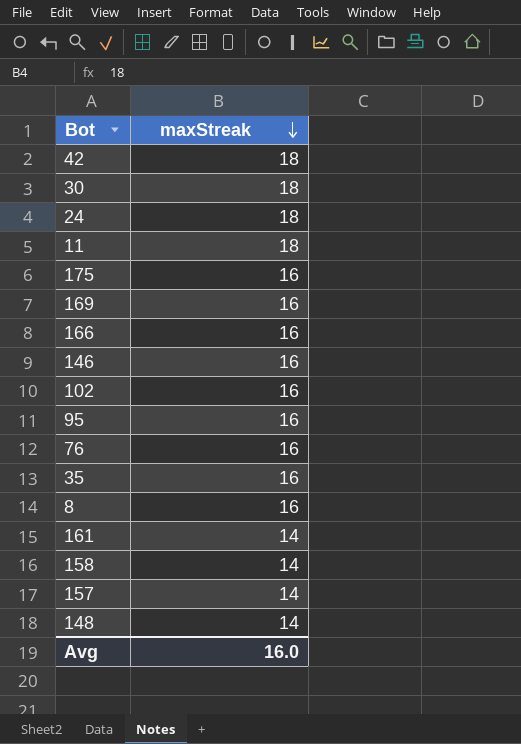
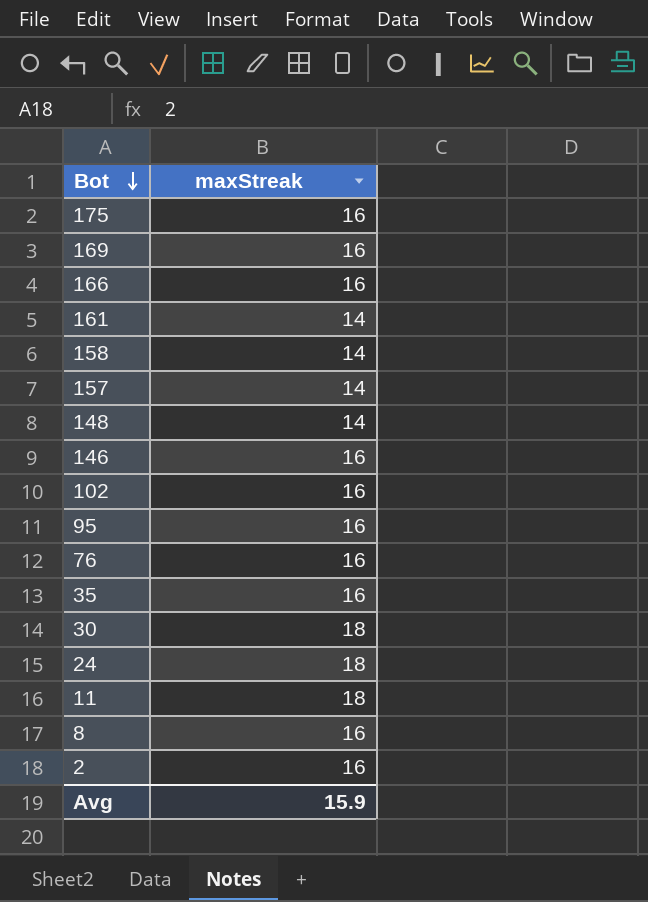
row order: maxStreak descending -> Bot descending
row 42: 18 -> none
row 2: none -> 16
Avg | maxStreak: 16.0 -> 15.9

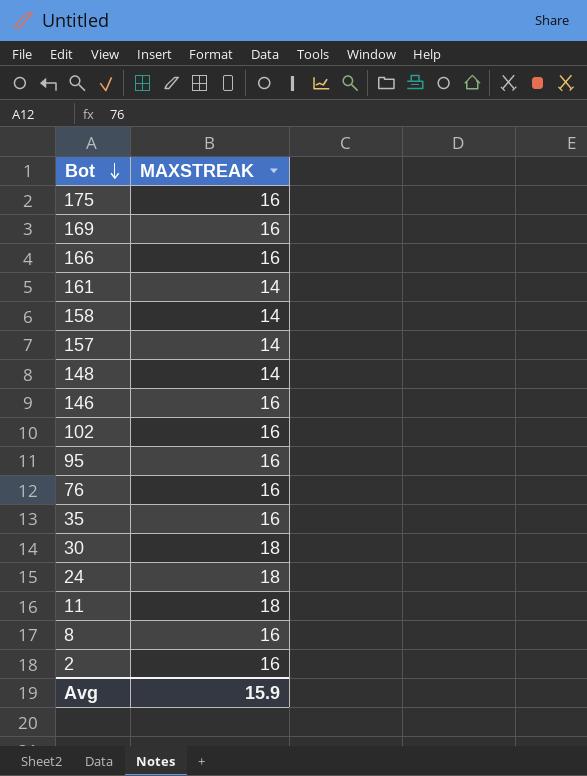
column name: maxStreak -> MAXSTREAK

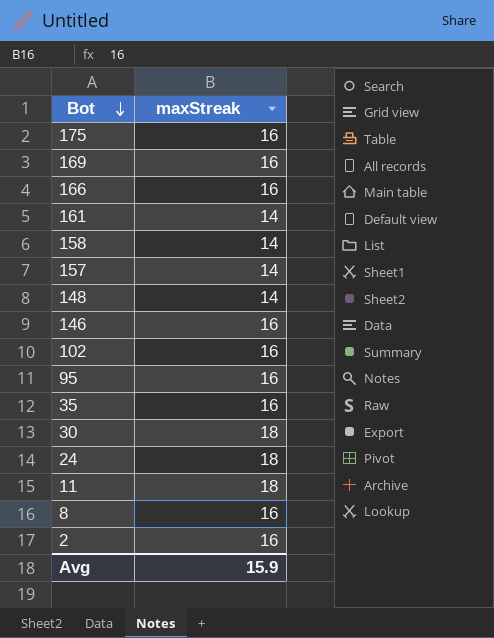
column name: MAXSTREAK -> maxStreak
row 76: 16 -> none

